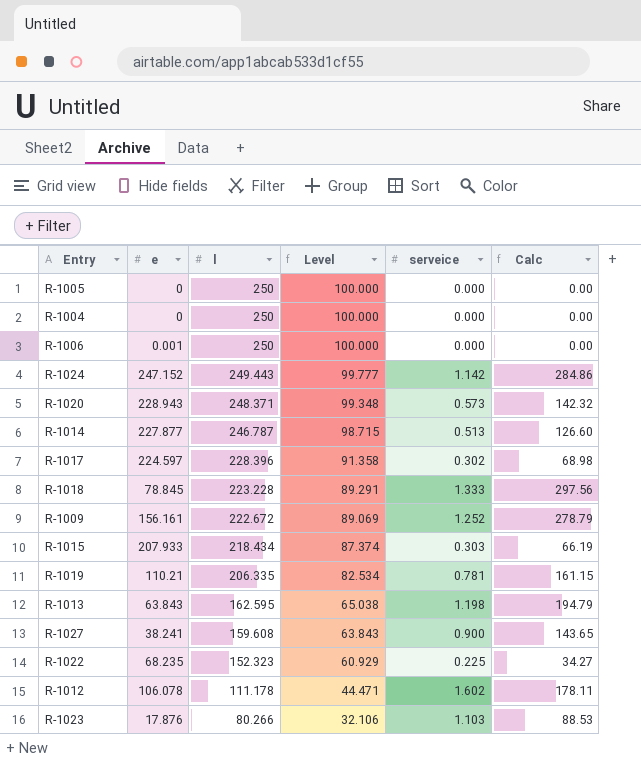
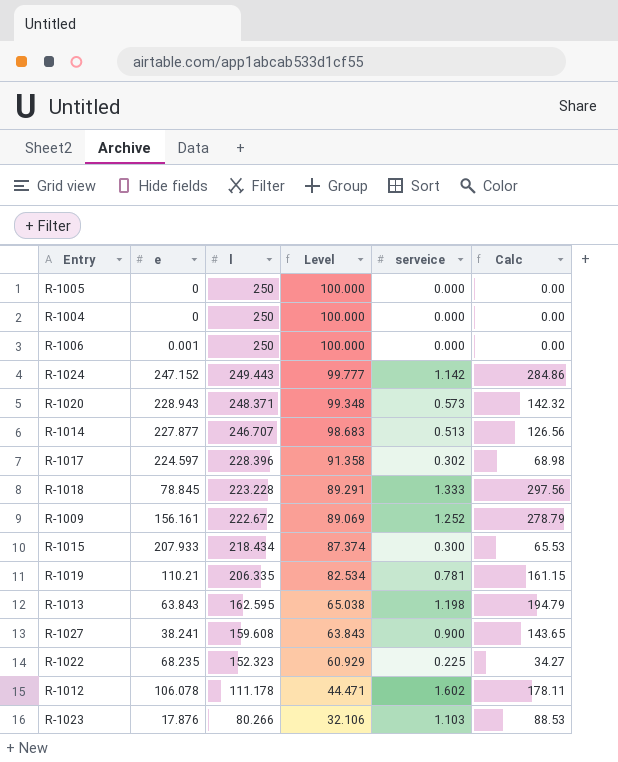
R-1014 | l: 246.787 -> 246.707
R-1014 | Level: 98.715 -> 98.683
R-1014 | Calc: 126.60 -> 126.56
R-1015 | serveice: 0.303 -> 0.300
R-1015 | Calc: 66.19 -> 65.53

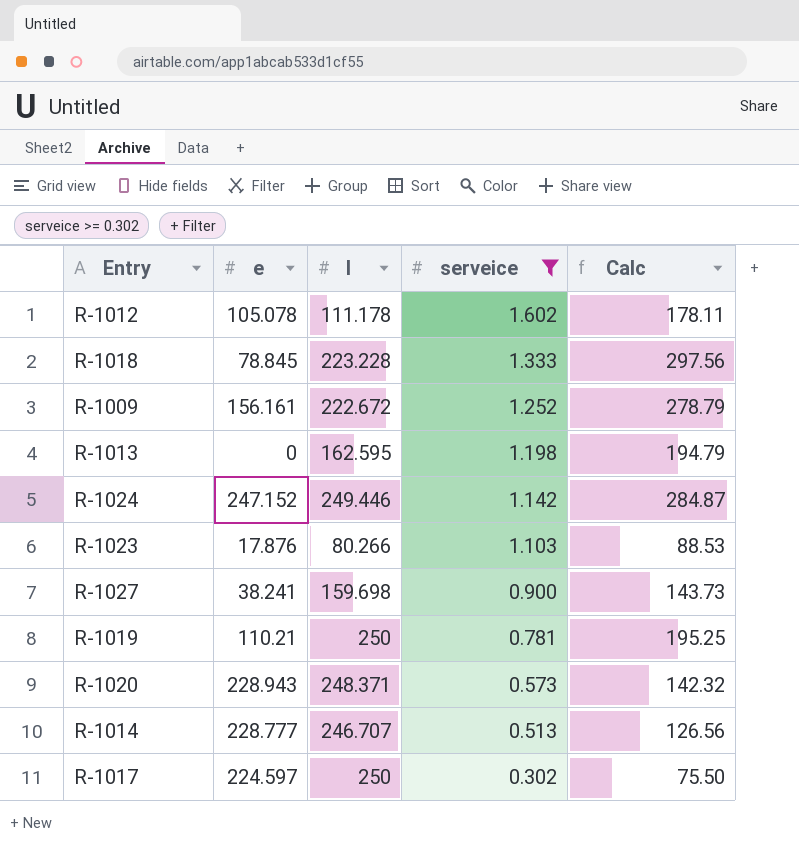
filter: none -> serveice >= 0.302
row order: l descending -> serveice descending
column Level | formula: [l] * 0.4 -> none
R-1012 | e: 106.078 -> 105.078
R-1013 | e: 63.843 -> 0
R-1024 | l: 249.443 -> 249.446
R-1024 | Calc: 284.86 -> 284.87
R-1027 | l: 159.608 -> 159.698
R-1027 | Calc: 143.65 -> 143.73
R-1019 | l: 206.335 -> 250
R-1019 | Calc: 161.15 -> 195.25
R-1014 | e: 227.877 -> 228.777
R-1017 | l: 228.396 -> 250
R-1017 | Calc: 68.98 -> 75.50

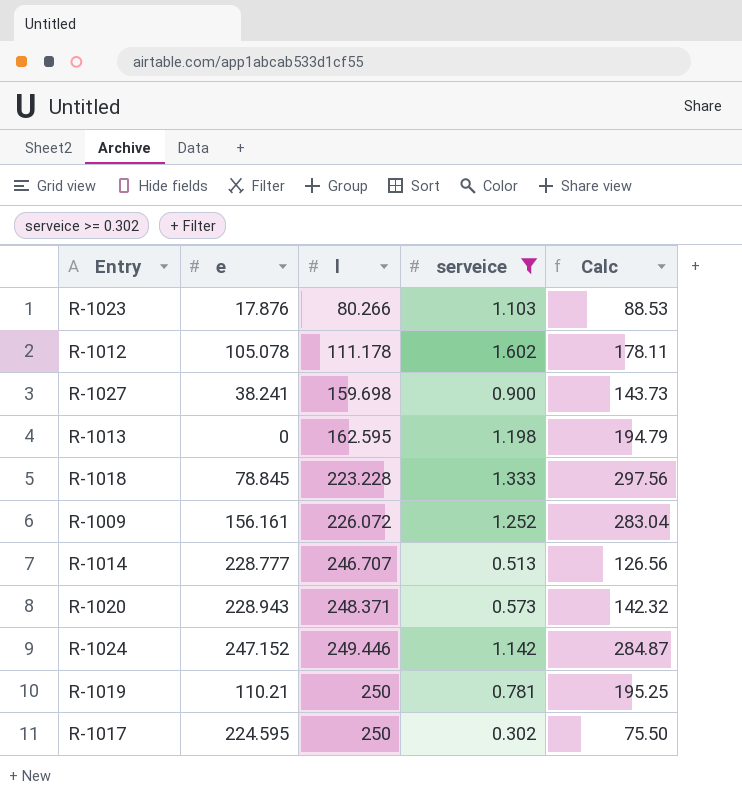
row order: serveice descending -> l ascending
R-1009 | l: 222.672 -> 226.072
R-1009 | Calc: 278.79 -> 283.04
R-1017 | e: 224.597 -> 224.595

